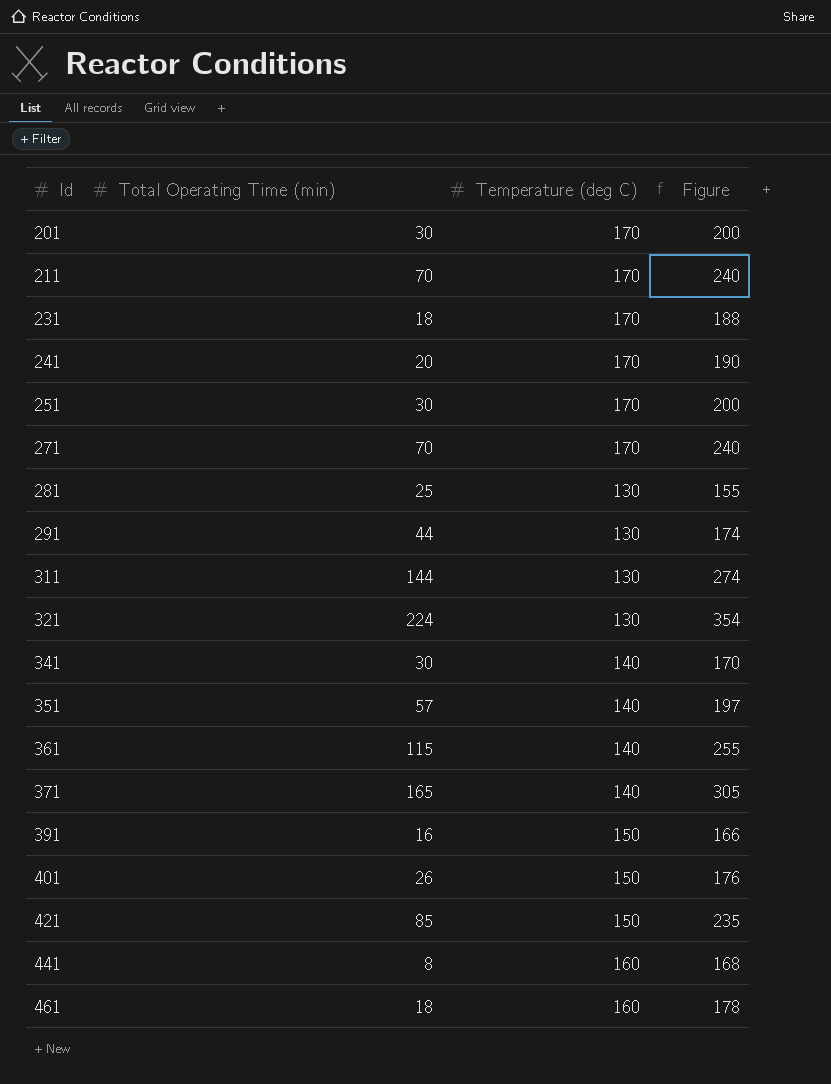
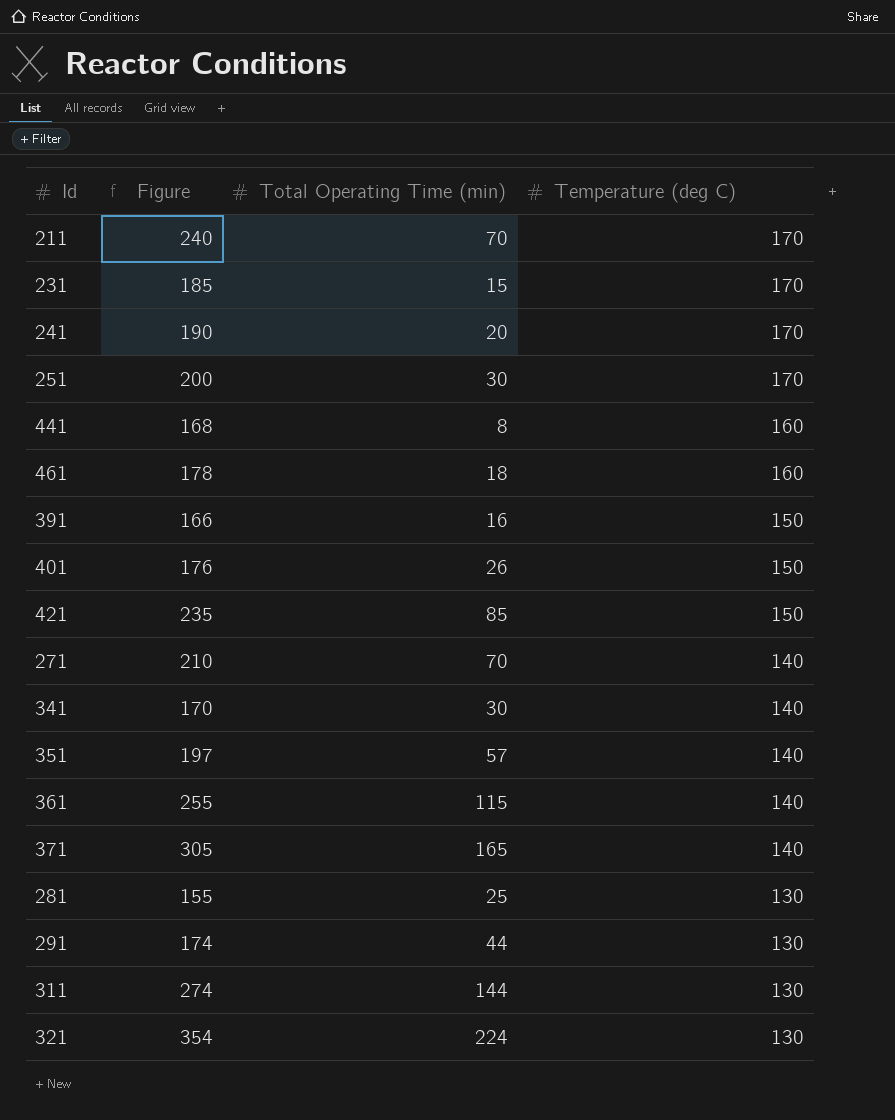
row order: Id ascending -> Temperature (deg C) descending
column Figure | position: 4 -> 2
row 201: 30 | 170 | 200 -> none
231 | Figure: 188 -> 185
231 | Total Operating Time (min): 18 -> 15
271 | Figure: 240 -> 210
271 | Temperature (deg C): 170 -> 140

